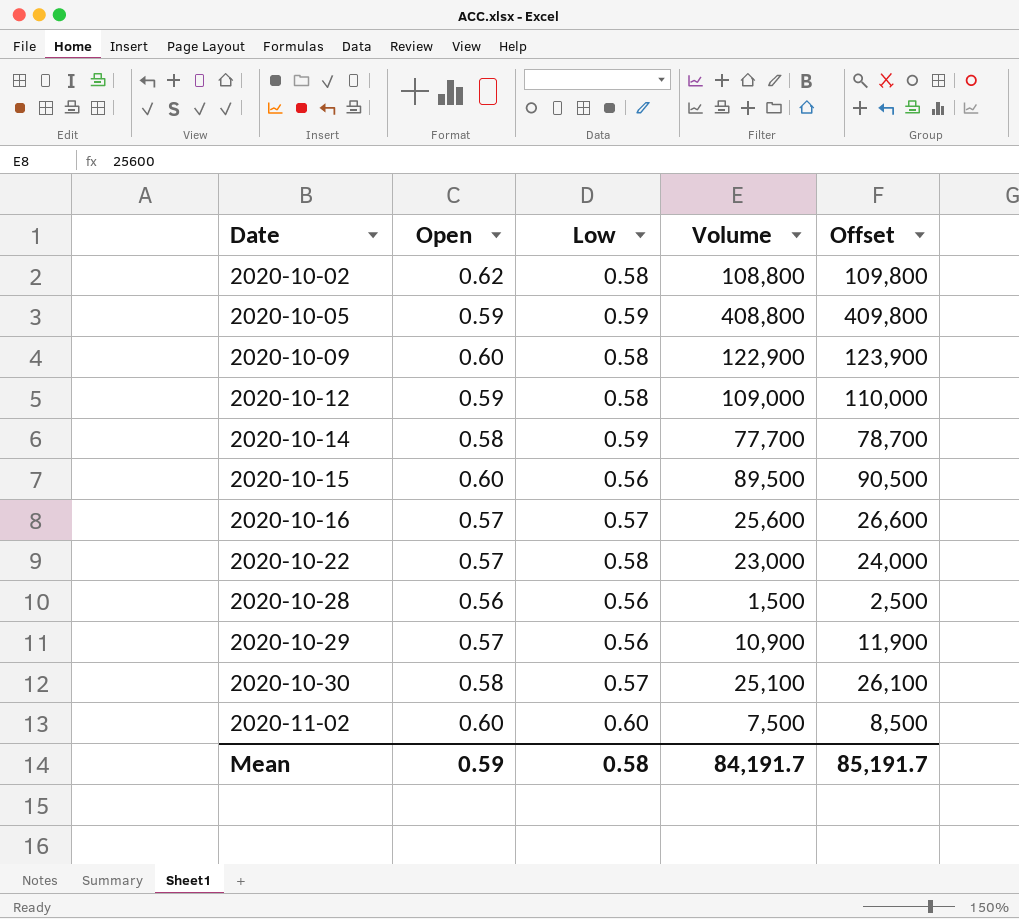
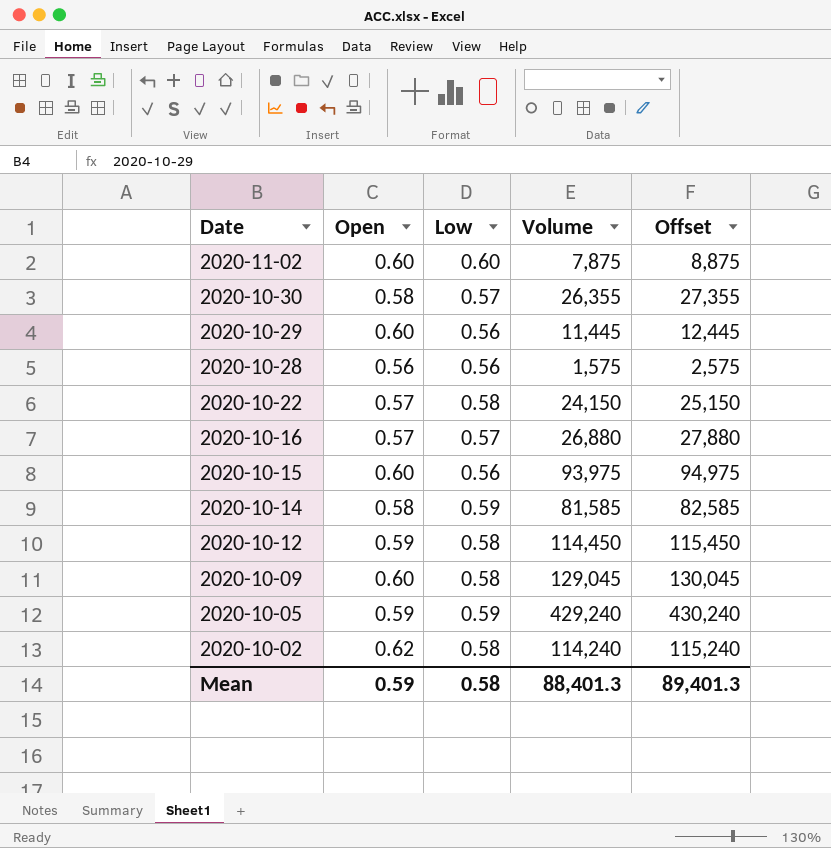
row order: Date ascending -> Date descending
2020-11-02 | Volume: 7,500 -> 7,875
2020-11-02 | Offset: 8,500 -> 8,875
2020-10-30 | Volume: 25,100 -> 26,355
2020-10-30 | Offset: 26,100 -> 27,355
2020-10-29 | Open: 0.57 -> 0.60
2020-10-29 | Volume: 10,900 -> 11,445
2020-10-29 | Offset: 11,900 -> 12,445
2020-10-28 | Volume: 1,500 -> 1,575
2020-10-28 | Offset: 2,500 -> 2,575
2020-10-22 | Volume: 23,000 -> 24,150
2020-10-22 | Offset: 24,000 -> 25,150
2020-10-16 | Volume: 25,600 -> 26,880
2020-10-16 | Offset: 26,600 -> 27,880
2020-10-15 | Volume: 89,500 -> 93,975
2020-10-15 | Offset: 90,500 -> 94,975
2020-10-14 | Volume: 77,700 -> 81,585
2020-10-14 | Offset: 78,700 -> 82,585
2020-10-12 | Volume: 109,000 -> 114,450
2020-10-12 | Offset: 110,000 -> 115,450
2020-10-09 | Volume: 122,900 -> 129,045
2020-10-09 | Offset: 123,900 -> 130,045
2020-10-05 | Volume: 408,800 -> 429,240
2020-10-05 | Offset: 409,800 -> 430,240
2020-10-02 | Volume: 108,800 -> 114,240
2020-10-02 | Offset: 109,800 -> 115,240
Mean | Volume: 84,191.7 -> 88,401.3
Mean | Offset: 85,191.7 -> 89,401.3

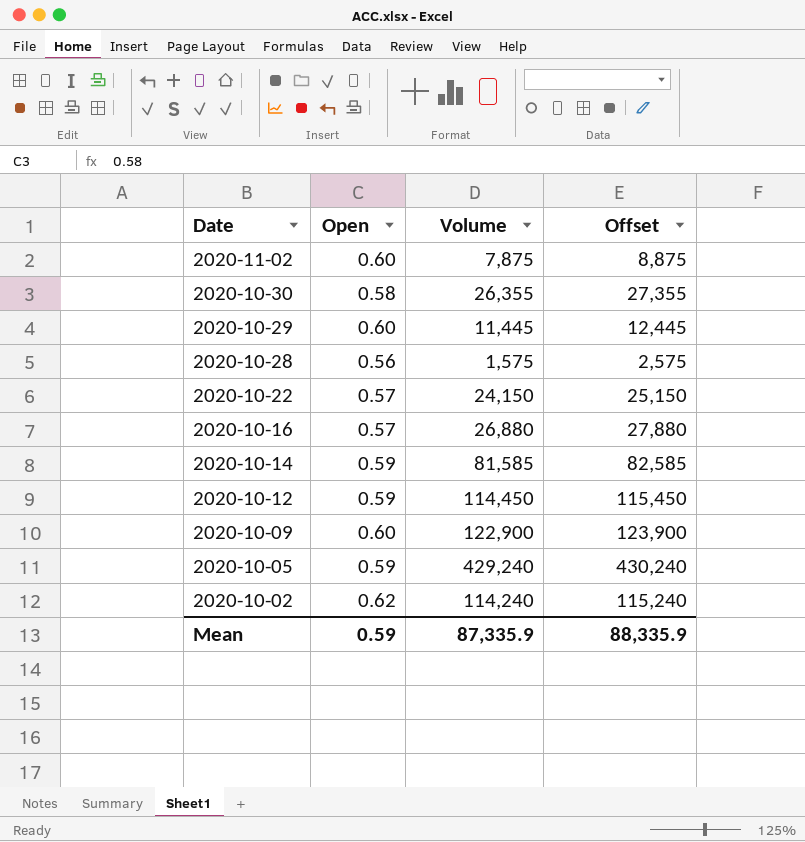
column Low | position: 3 -> none
row 2020-10-15: 0.60 | 0.56 | 93,975 | 94,975 -> none
2020-10-14 | Open: 0.58 -> 0.59
2020-10-09 | Volume: 129,045 -> 122,900
2020-10-09 | Offset: 130,045 -> 123,900
Mean | Volume: 88,401.3 -> 87,335.9
Mean | Offset: 89,401.3 -> 88,335.9

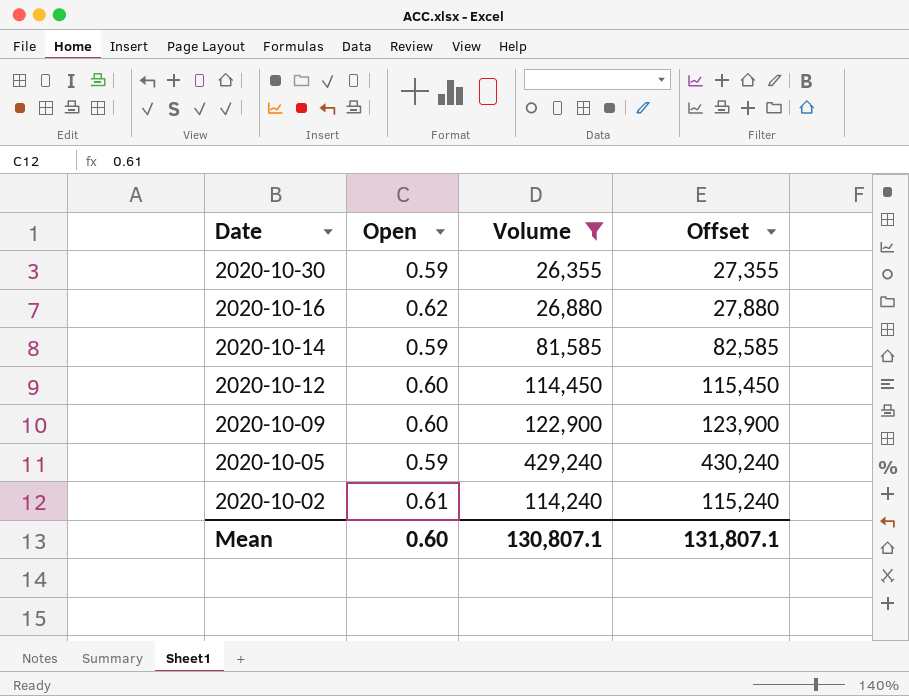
filter: none -> Volume >= 26,355
2020-10-30 | Open: 0.58 -> 0.59
2020-10-16 | Open: 0.57 -> 0.62
2020-10-12 | Open: 0.59 -> 0.60
2020-10-02 | Open: 0.62 -> 0.61
Mean | Open: 0.59 -> 0.60
Mean | Volume: 87,335.9 -> 130,807.1
Mean | Offset: 88,335.9 -> 131,807.1

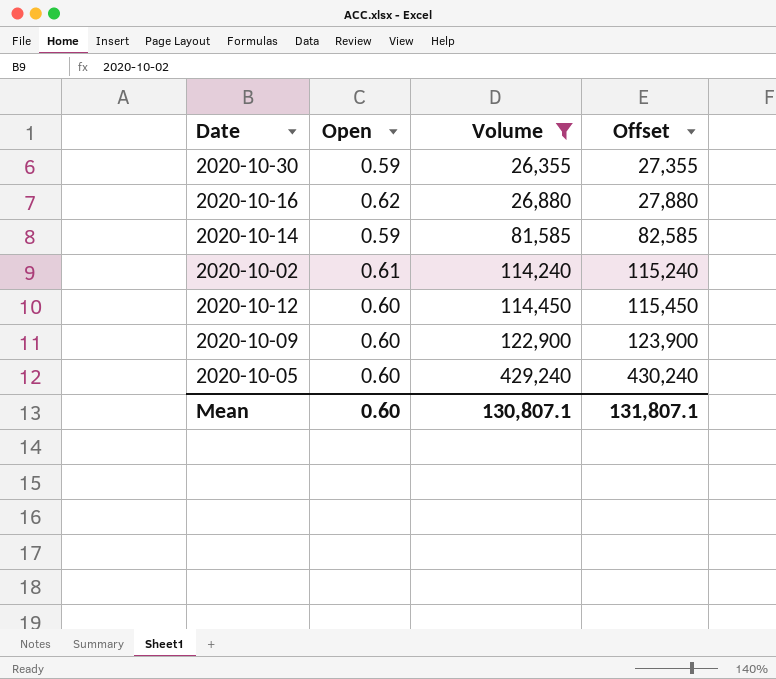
row order: Date descending -> Volume ascending
2020-10-05 | Open: 0.59 -> 0.60

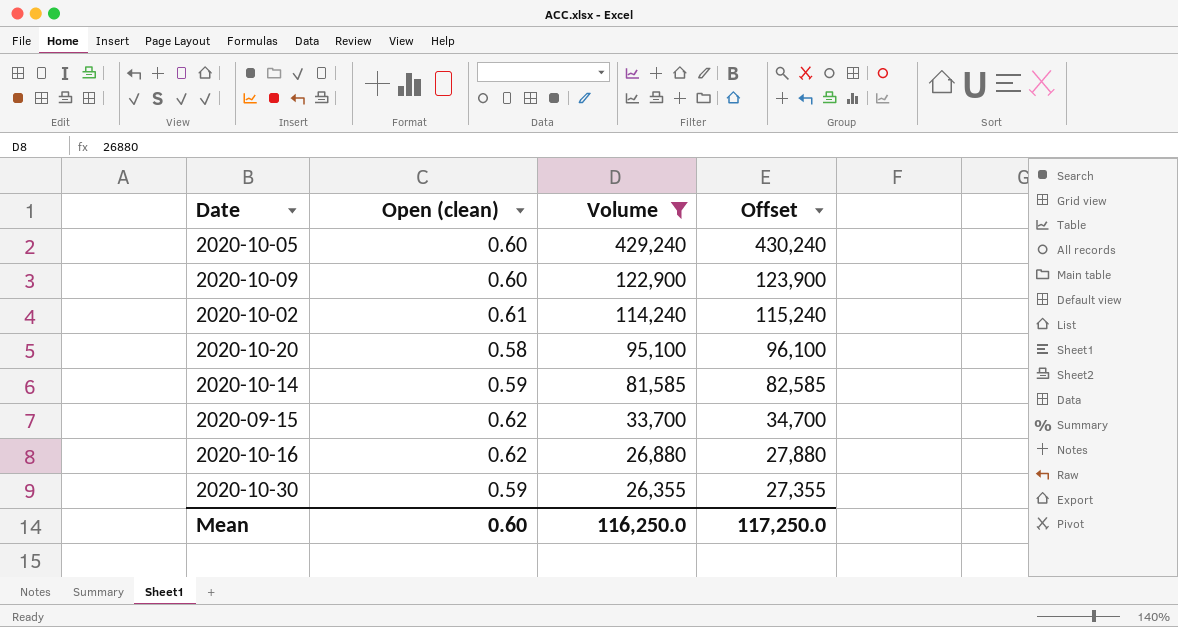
row order: Volume ascending -> Volume descending
column name: Open -> Open (clean)
row 2020-10-12: 0.60 | 114,450 | 115,450 -> none
row 2020-10-20: none -> 0.58 | 95,100 | 96,100
row 2020-09-15: none -> 0.62 | 33,700 | 34,700
Mean | Volume: 130,807.1 -> 116,250.0
Mean | Offset: 131,807.1 -> 117,250.0

